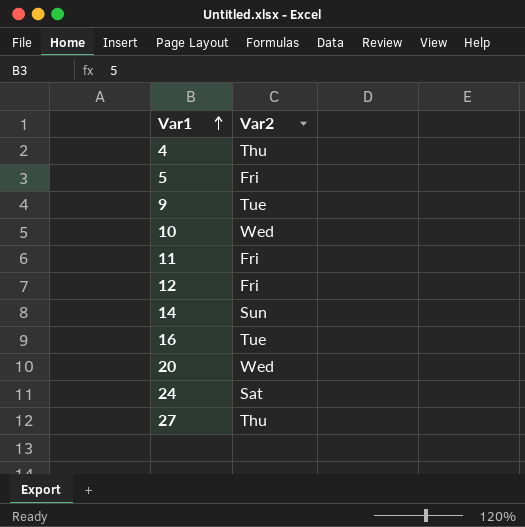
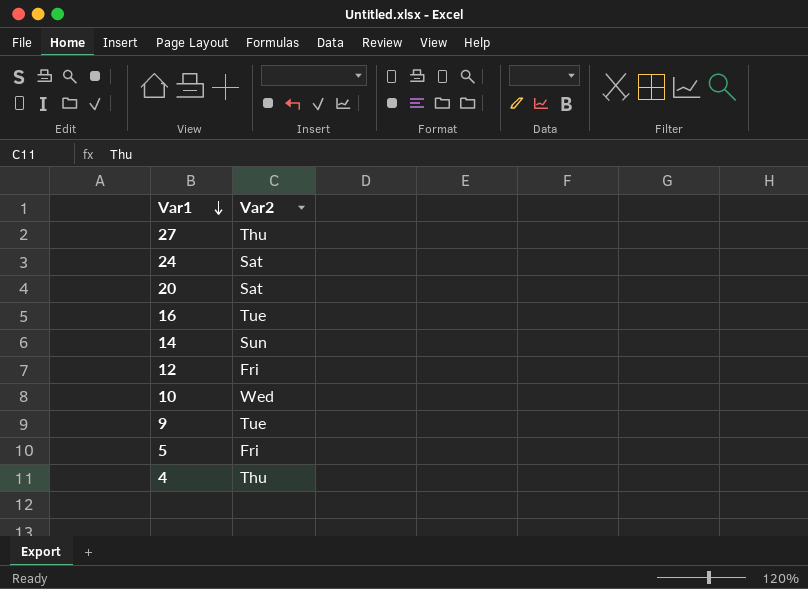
row order: Var1 ascending -> Var1 descending
row 11: Fri -> none
20 | Var2: Wed -> Sat

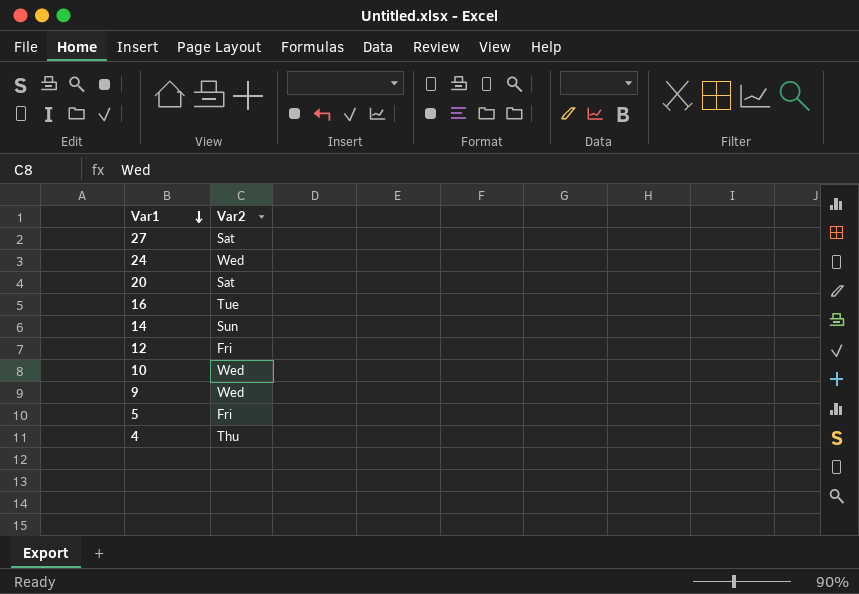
27 | Var2: Thu -> Sat
24 | Var2: Sat -> Wed
9 | Var2: Tue -> Wed

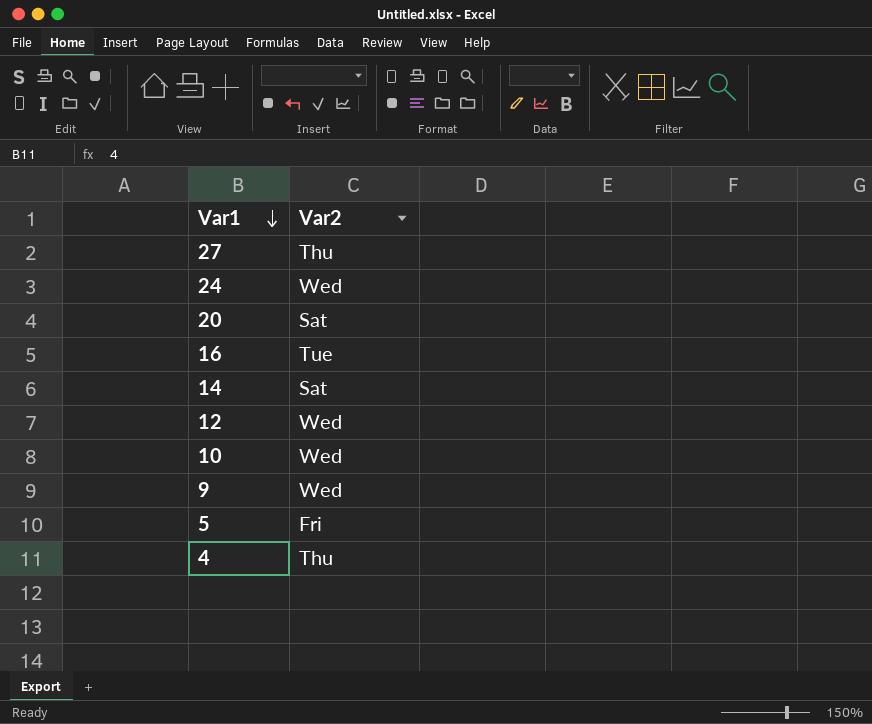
27 | Var2: Sat -> Thu
14 | Var2: Sun -> Sat
12 | Var2: Fri -> Wed

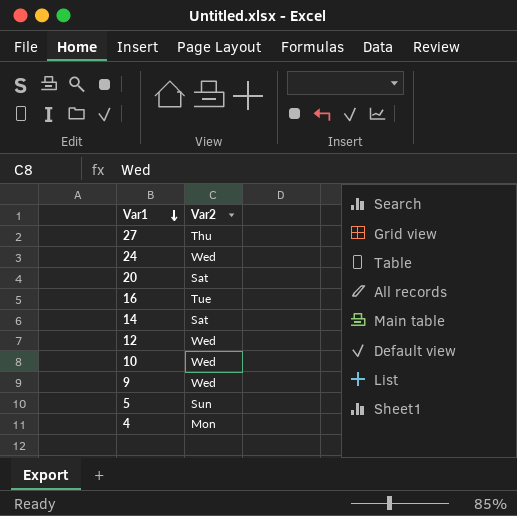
5 | Var2: Fri -> Sun
4 | Var2: Thu -> Mon

